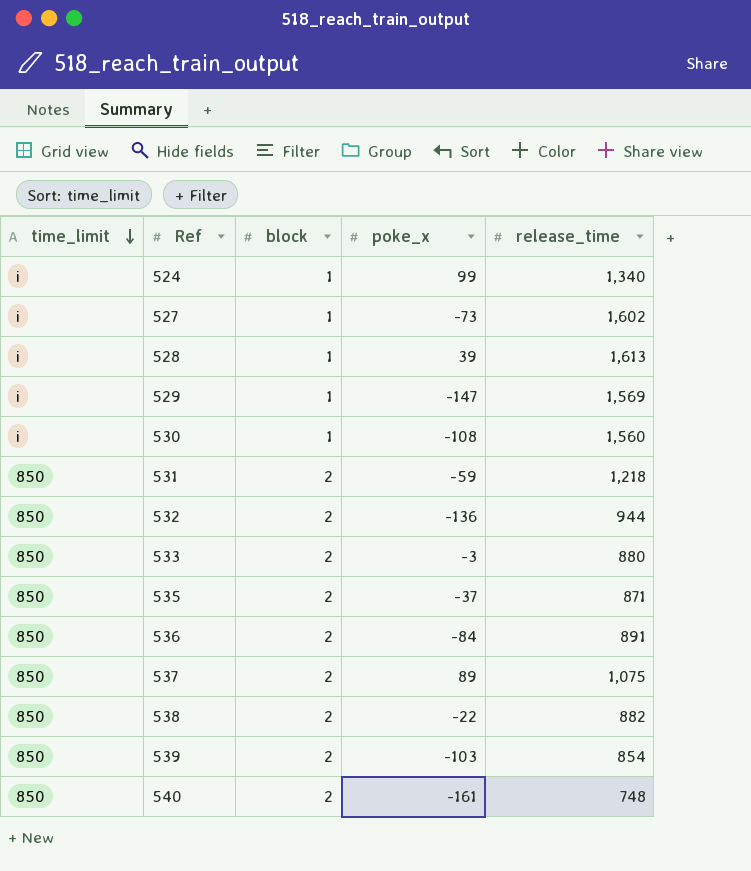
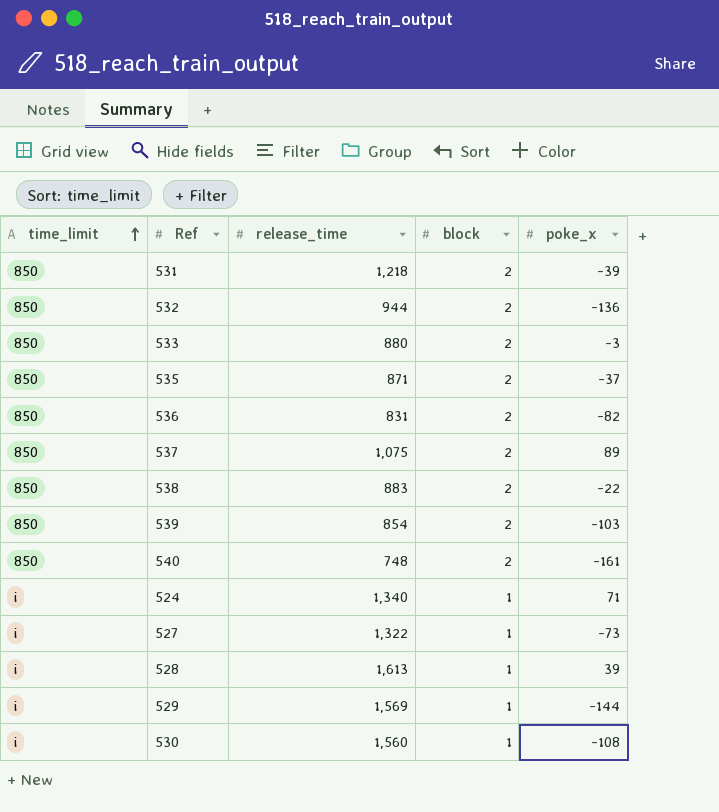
row order: time_limit descending -> time_limit ascending
column release_time | position: 5 -> 3
531 | poke_x: -59 -> -39
536 | release_time: 891 -> 831
536 | poke_x: -84 -> -82
538 | release_time: 882 -> 883
524 | poke_x: 99 -> 71
527 | release_time: 1,602 -> 1,322
529 | poke_x: -147 -> -144

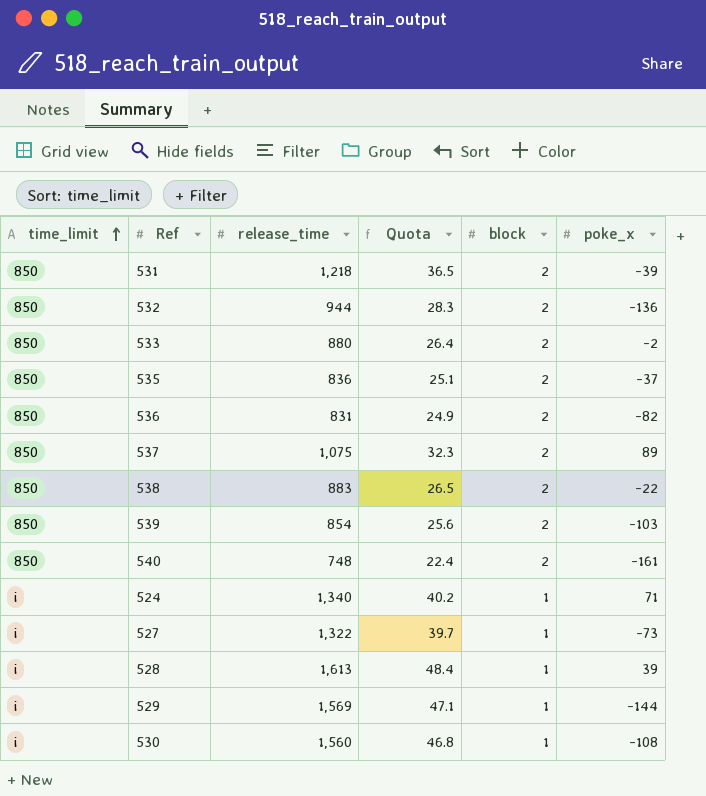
column Quota | formula: none -> [release_time] * 0.03
533 | poke_x: -3 -> -2
535 | release_time: 871 -> 836

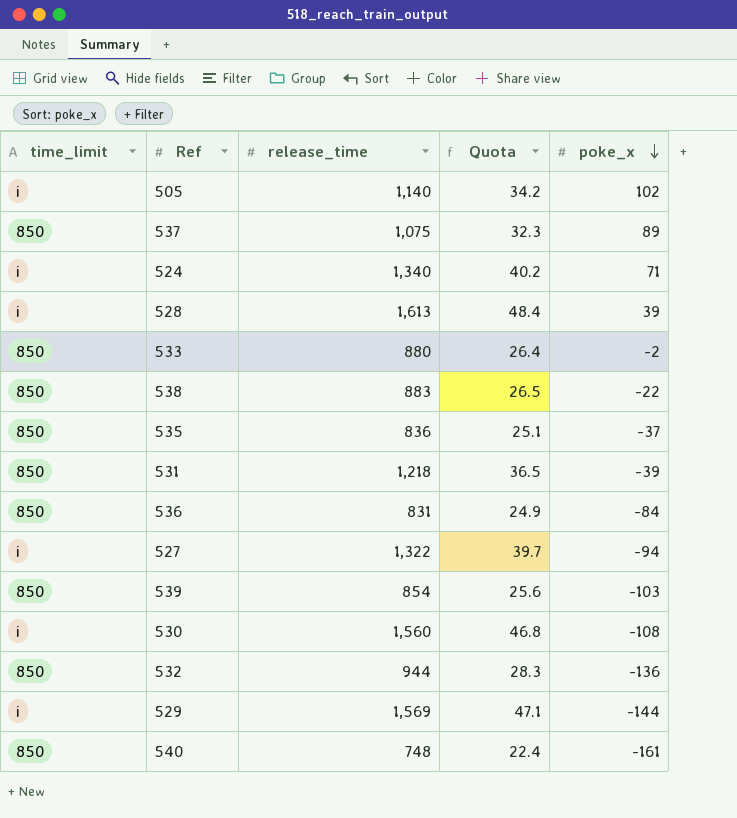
row order: time_limit ascending -> poke_x descending
column block | position: 5 -> none
row 505: none -> i | 1,140 | 34.2 | 102
536 | poke_x: -82 -> -84
527 | poke_x: -73 -> -94

